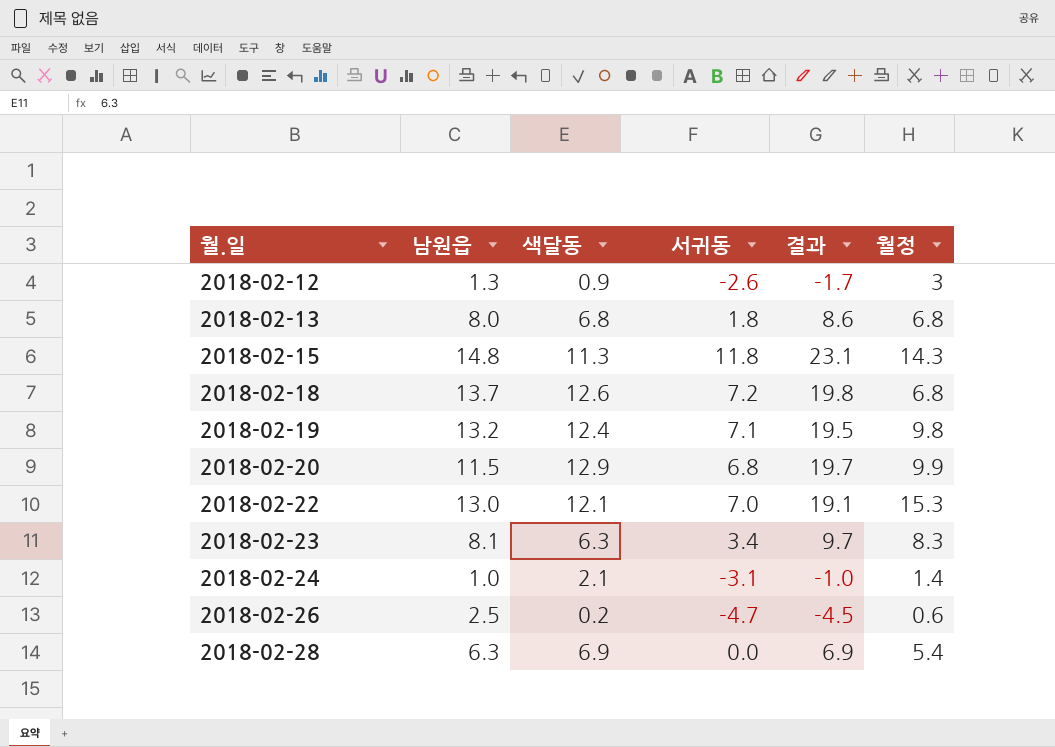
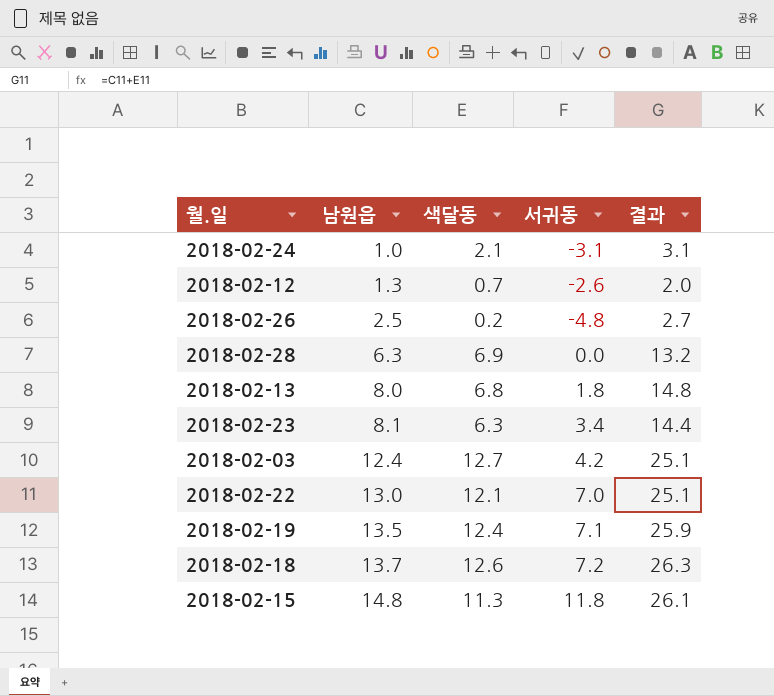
row order: 월.일 ascending -> 남원읍 ascending
column 월정 | position: 6 -> none
column 결과 | formula: [색달동] + [서귀동] -> [남원읍] + [색달동]
row 2018-02-20: 11.5 | 12.9 | 6.8 | 19.7 | 9.9 -> none
2018-02-12 | 색달동: 0.9 -> 0.7
2018-02-26 | 서귀동: -4.7 -> -4.8
row 2018-02-03: none -> 12.4 | 12.7 | 4.2 | 25.1
2018-02-19 | 남원읍: 13.2 -> 13.5

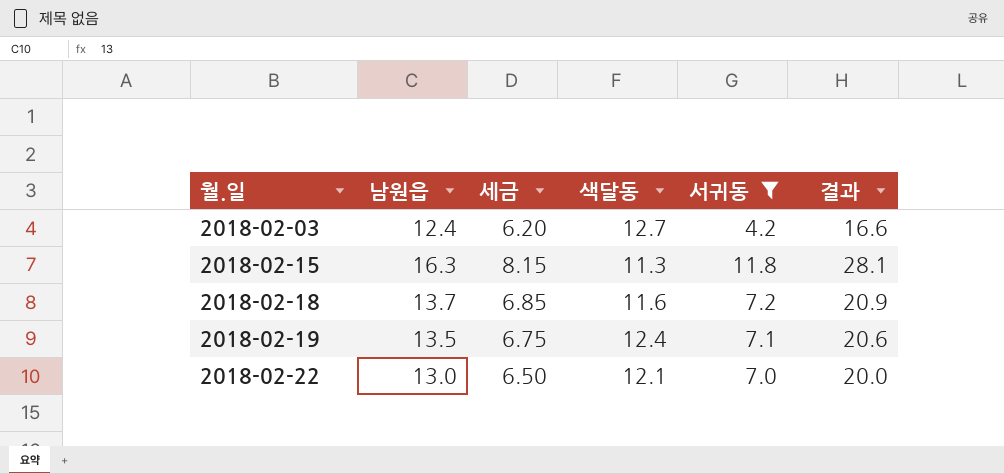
filter: none -> 서귀동 >= 4.2
row order: 남원읍 ascending -> 월.일 ascending
column 세금 | formula: none -> [남원읍] * 0.5
column 결과 | formula: [남원읍] + [색달동] -> [남원읍] + [서귀동]
2018-02-15 | 남원읍: 14.8 -> 16.3
2018-02-18 | 색달동: 12.6 -> 11.6

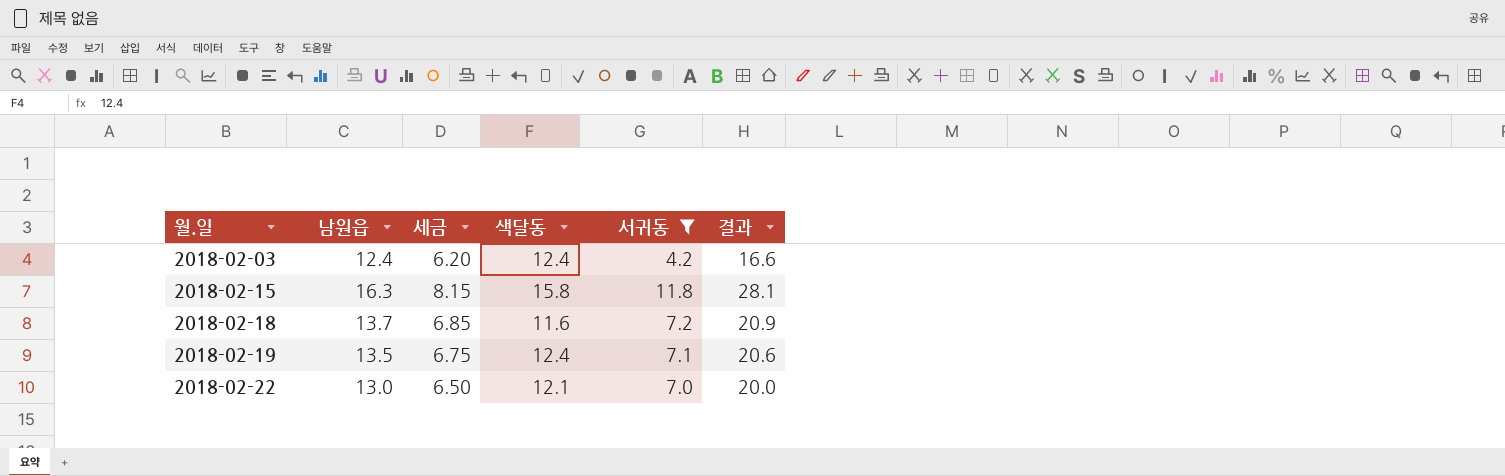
2018-02-03 | 색달동: 12.7 -> 12.4
2018-02-15 | 색달동: 11.3 -> 15.8

